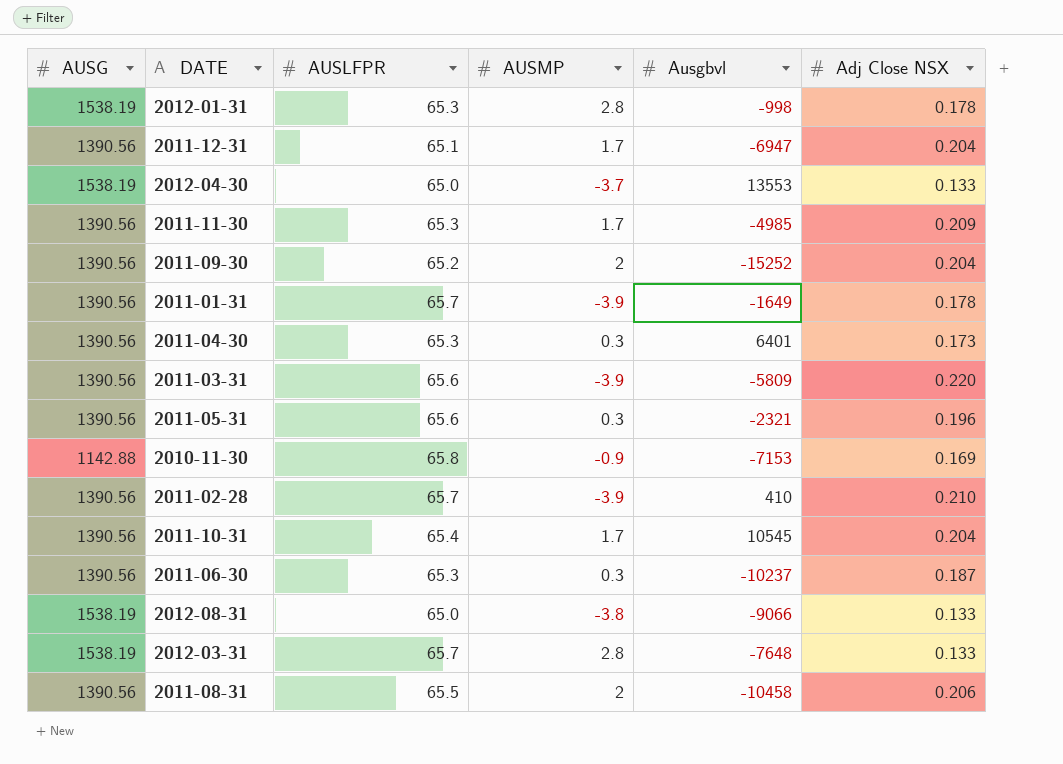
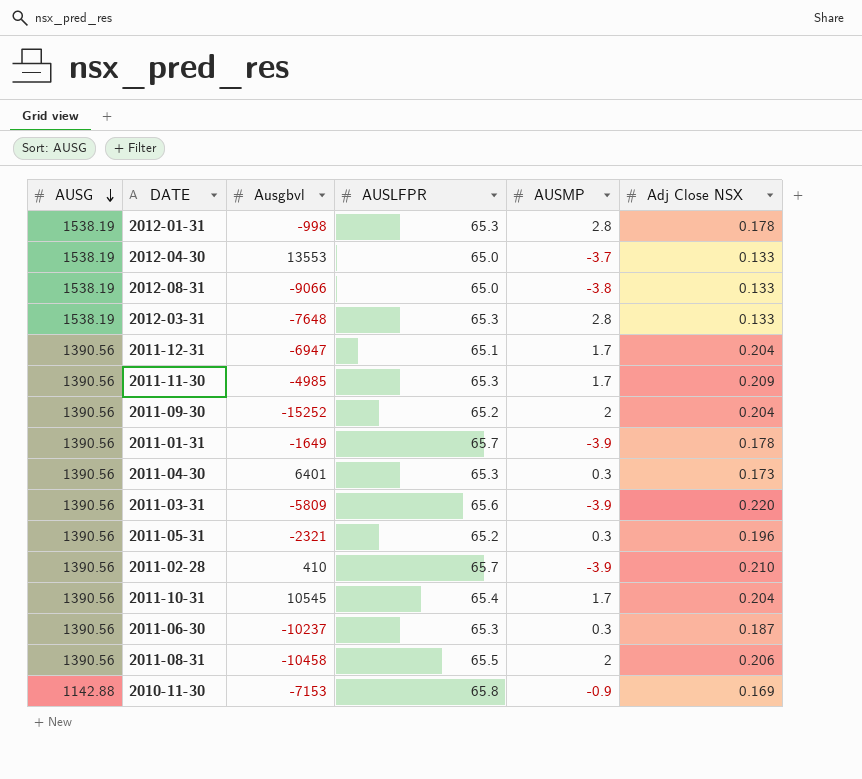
row order: none -> AUSG descending
column Ausgbvl | position: 5 -> 3
2012-03-31 | AUSLFPR: 65.7 -> 65.3
2011-05-31 | AUSLFPR: 65.6 -> 65.2

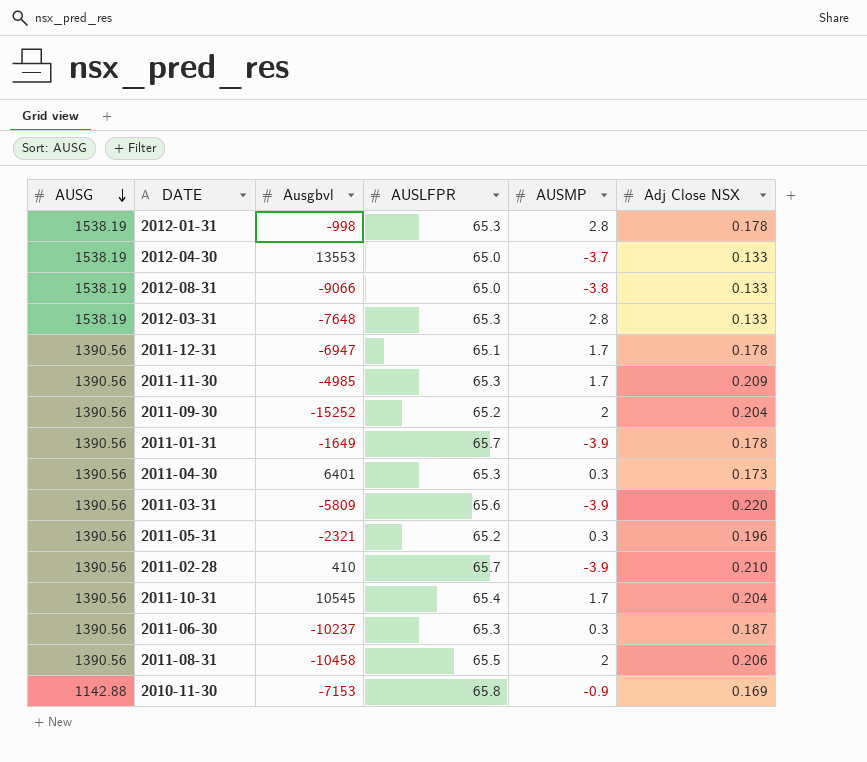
2011-12-31 | Adj Close NSX: 0.204 -> 0.178

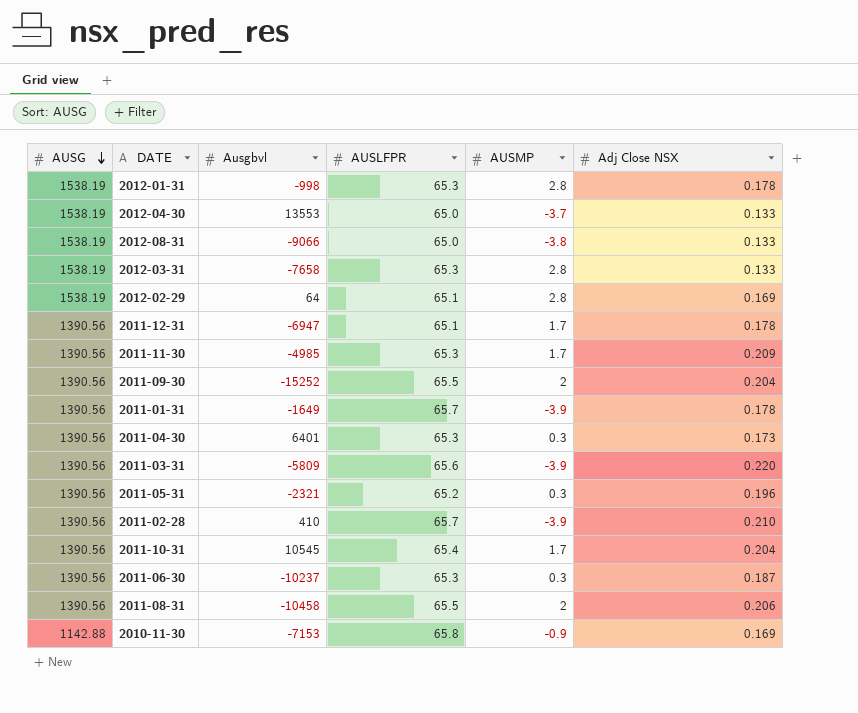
2012-03-31 | Ausgbvl: -7648 -> -7658
row 2012-02-29: none -> 1538.19 | 64 | 65.1 | 2.8 | 0.169
2011-09-30 | AUSLFPR: 65.2 -> 65.5

